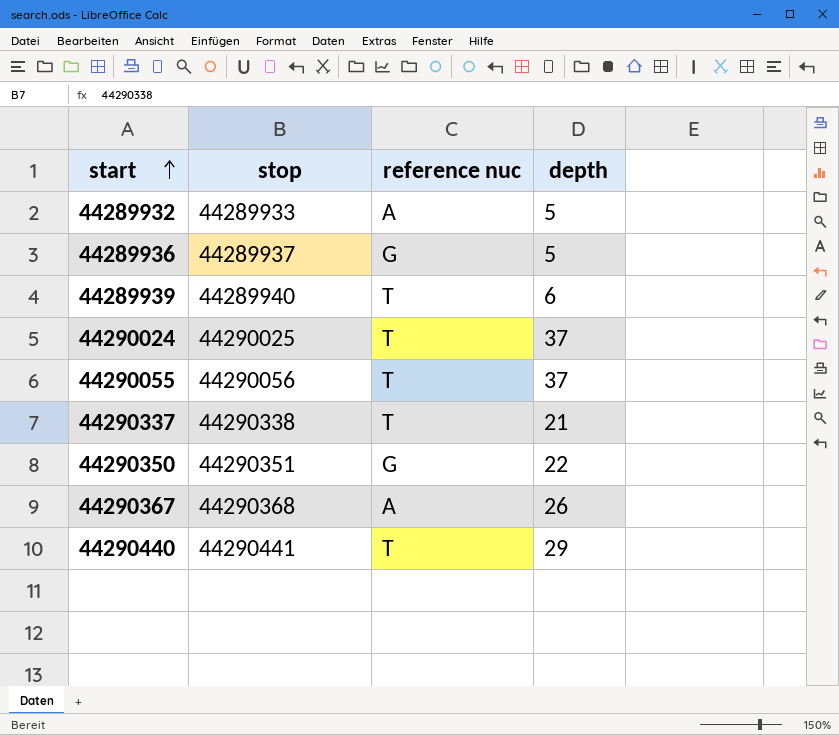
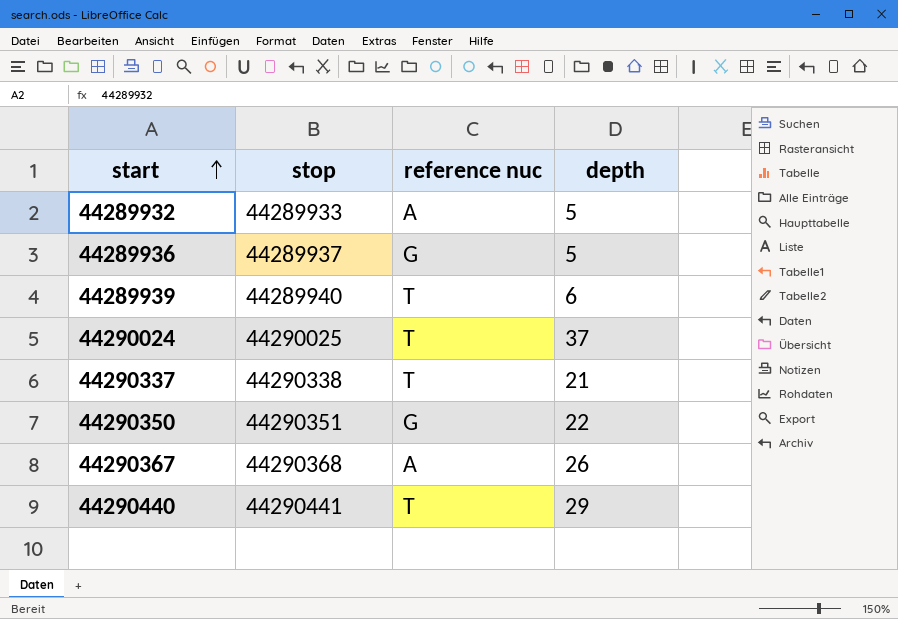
row 44290055: 44290056 | T | 37 -> none

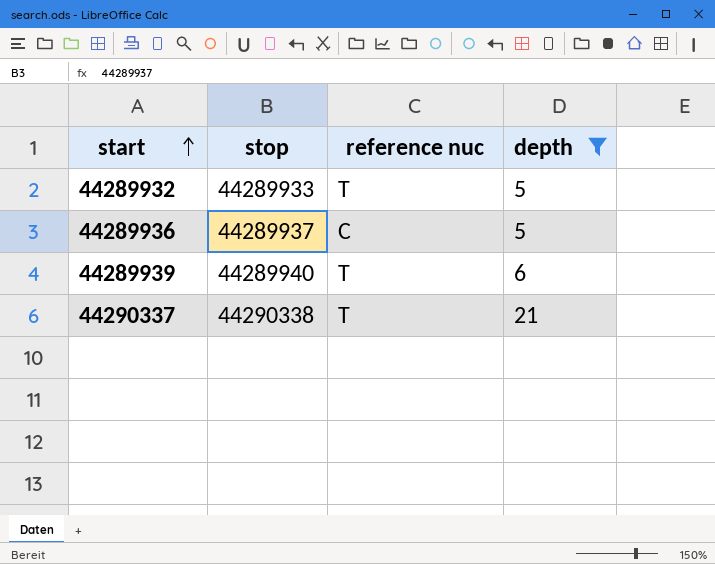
filter: none -> depth <= 21
44289932 | reference nuc: A -> T
44289936 | reference nuc: G -> C

